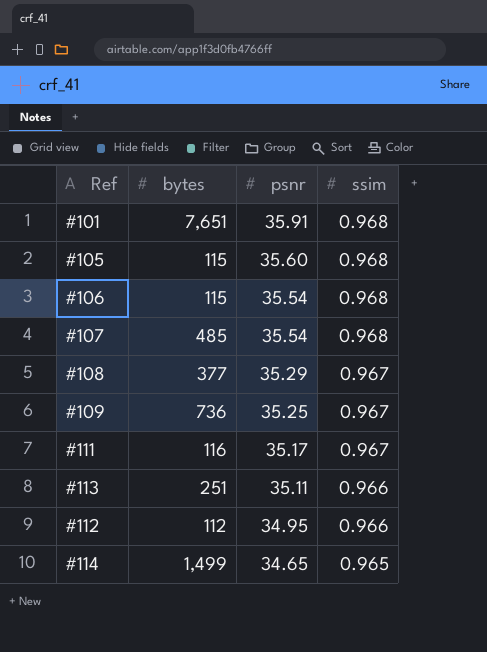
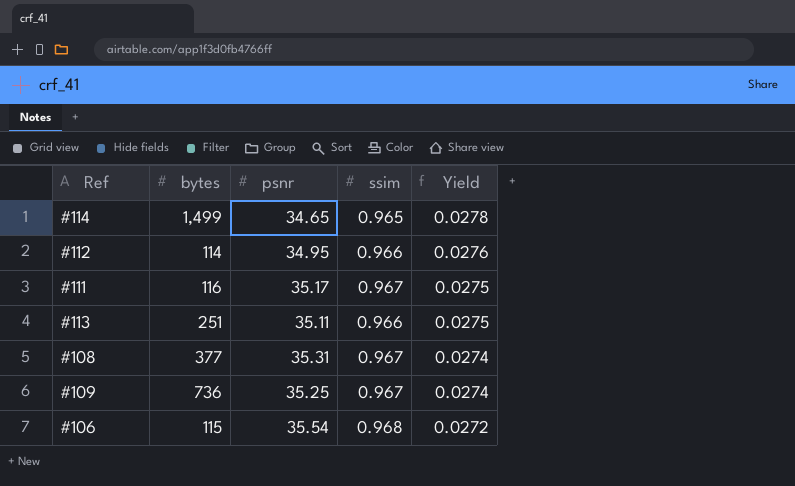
row order: psnr descending -> Yield descending
column Yield | formula: none -> [ssim] / [psnr]
row #101: 7,651 | 35.91 | 0.968 -> none
row #105: 115 | 35.60 | 0.968 -> none
row #107: 485 | 35.54 | 0.968 -> none
#112 | bytes: 112 -> 114
#108 | psnr: 35.29 -> 35.31

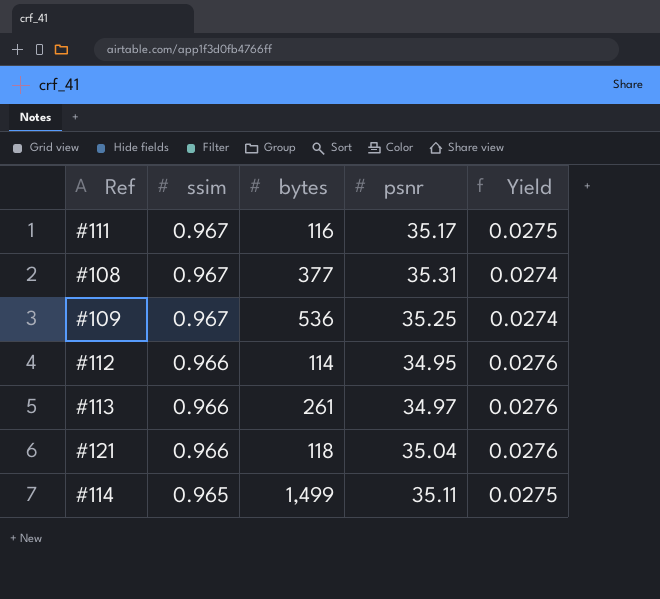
row order: Yield descending -> ssim descending
column ssim | position: 4 -> 2
row #106: 115 | 35.54 | 0.968 | 0.0272 -> none
#109 | bytes: 736 -> 536
#113 | bytes: 251 -> 261
#113 | psnr: 35.11 -> 34.97
#113 | Yield: 0.0275 -> 0.0276
row #121: none -> 0.966 | 118 | 35.04 | 0.0276
#114 | psnr: 34.65 -> 35.11
#114 | Yield: 0.0278 -> 0.0275

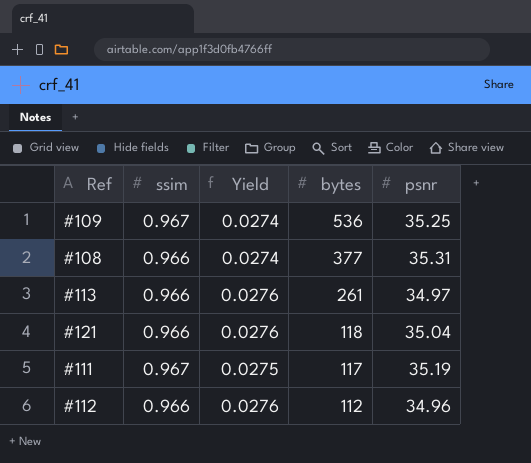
row order: ssim descending -> bytes descending
column Yield | position: 5 -> 3
row #114: 0.965 | 1,499 | 35.11 | 0.0275 -> none
#108 | ssim: 0.967 -> 0.966
#111 | bytes: 116 -> 117
#111 | psnr: 35.17 -> 35.19
#112 | bytes: 114 -> 112
#112 | psnr: 34.95 -> 34.96

